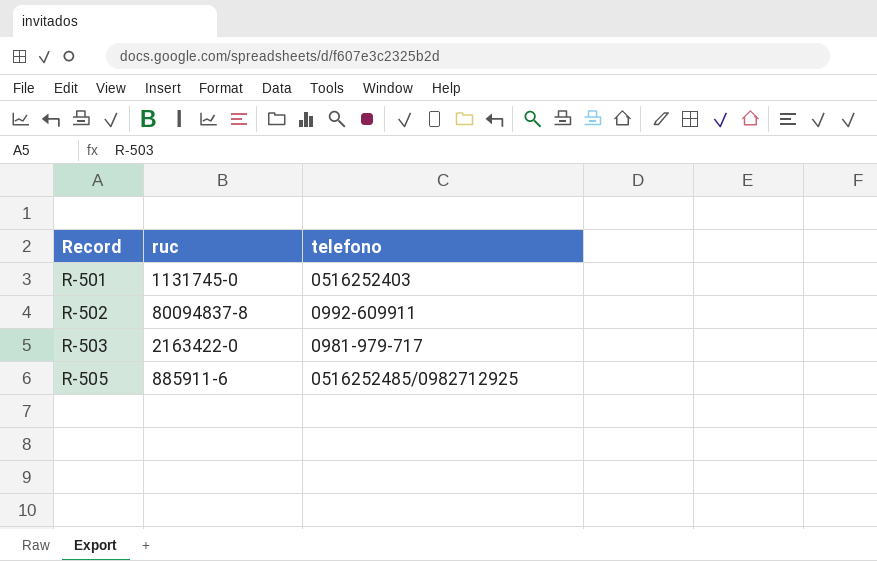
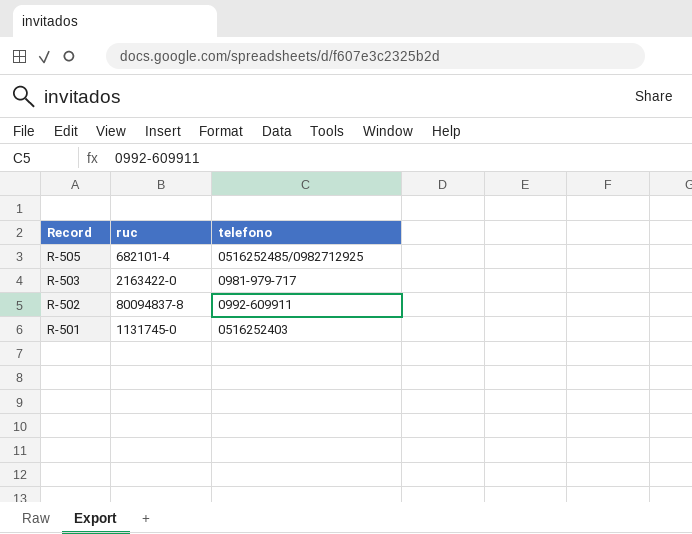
row order: Record ascending -> Record descending
R-505 | ruc: 885911-6 -> 682101-4

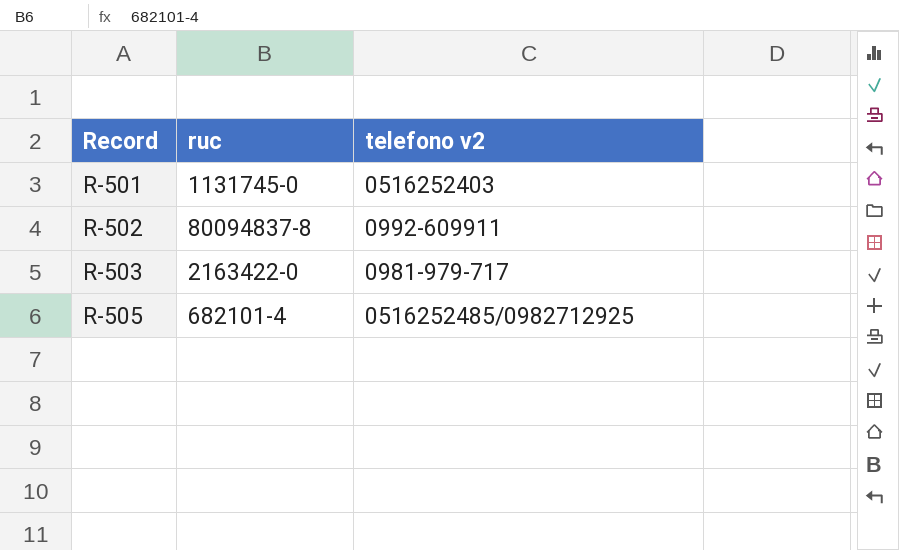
row order: Record descending -> Record ascending
column name: telefono -> telefono v2

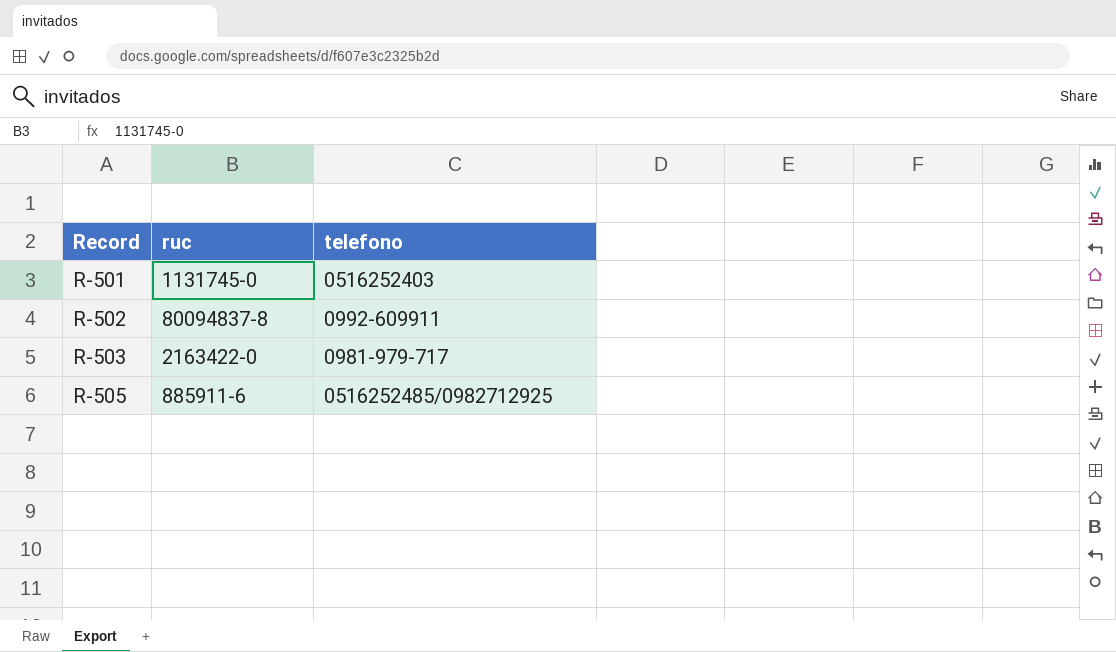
column name: telefono v2 -> telefono
R-505 | ruc: 682101-4 -> 885911-6

